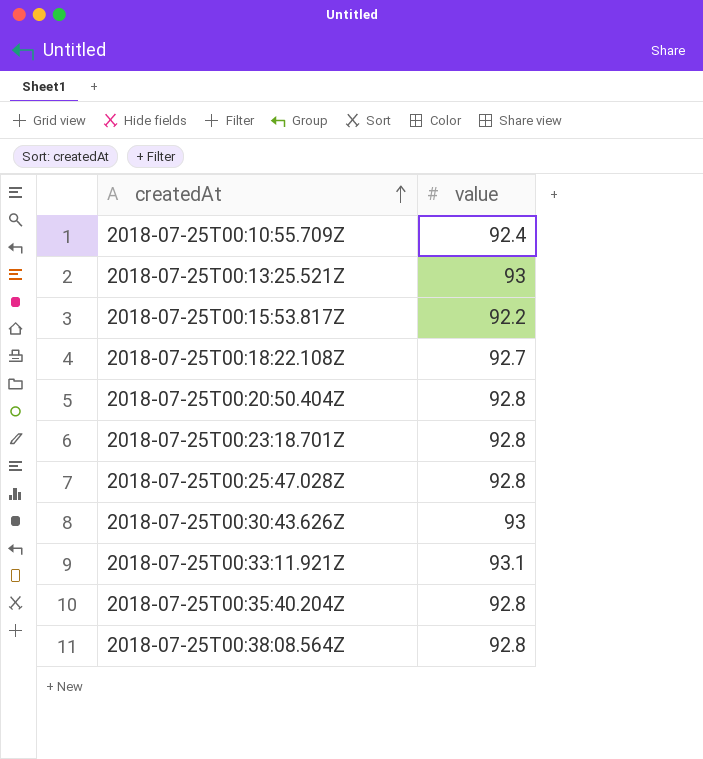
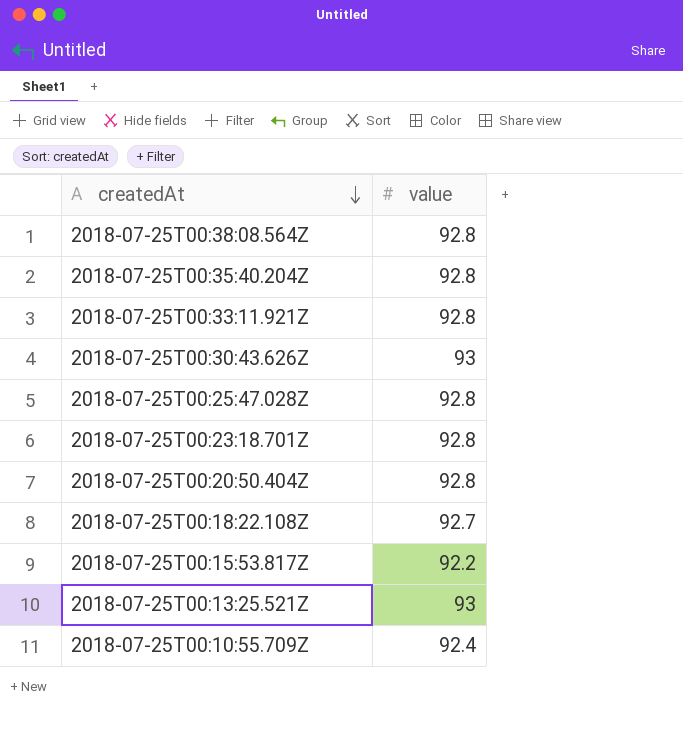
row order: createdAt ascending -> createdAt descending
2018-07-25T00:33:11.921Z | value: 93.1 -> 92.8

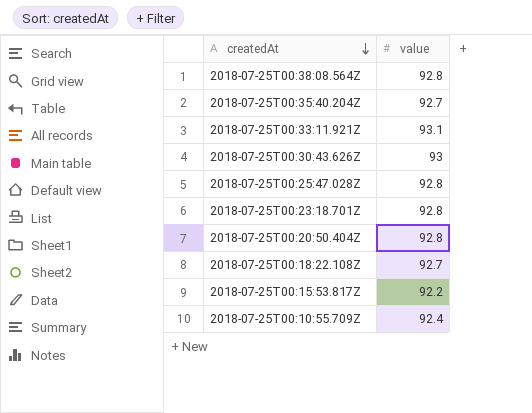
row 2018-07-25T00:13:25.521Z: 93 -> none
2018-07-25T00:35:40.204Z | value: 92.8 -> 92.7
2018-07-25T00:33:11.921Z | value: 92.8 -> 93.1

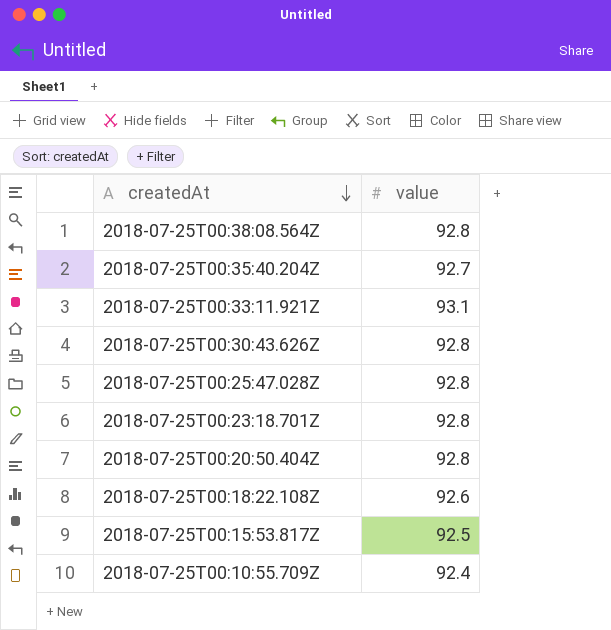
2018-07-25T00:30:43.626Z | value: 93 -> 92.8
2018-07-25T00:18:22.108Z | value: 92.7 -> 92.6
2018-07-25T00:15:53.817Z | value: 92.2 -> 92.5

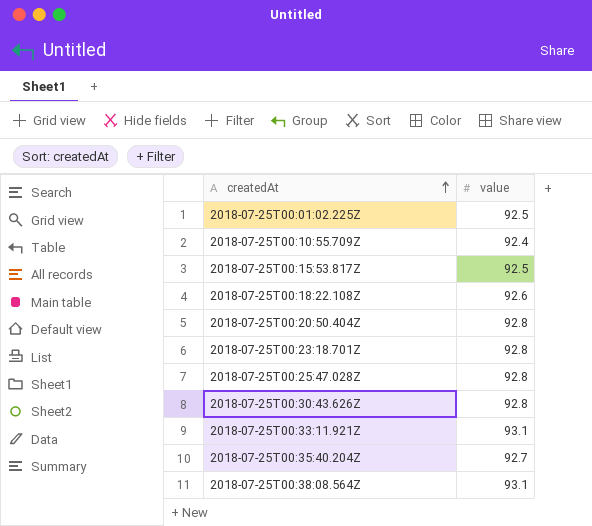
row order: createdAt descending -> createdAt ascending
row 2018-07-25T00:01:02.225Z: none -> 92.5
2018-07-25T00:38:08.564Z | value: 92.8 -> 93.1

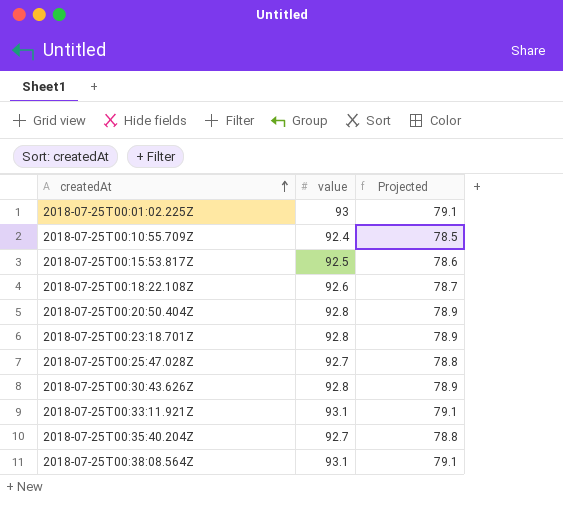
column Projected | formula: none -> [value] * 0.85
2018-07-25T00:01:02.225Z | value: 92.5 -> 93
2018-07-25T00:25:47.028Z | value: 92.8 -> 92.7

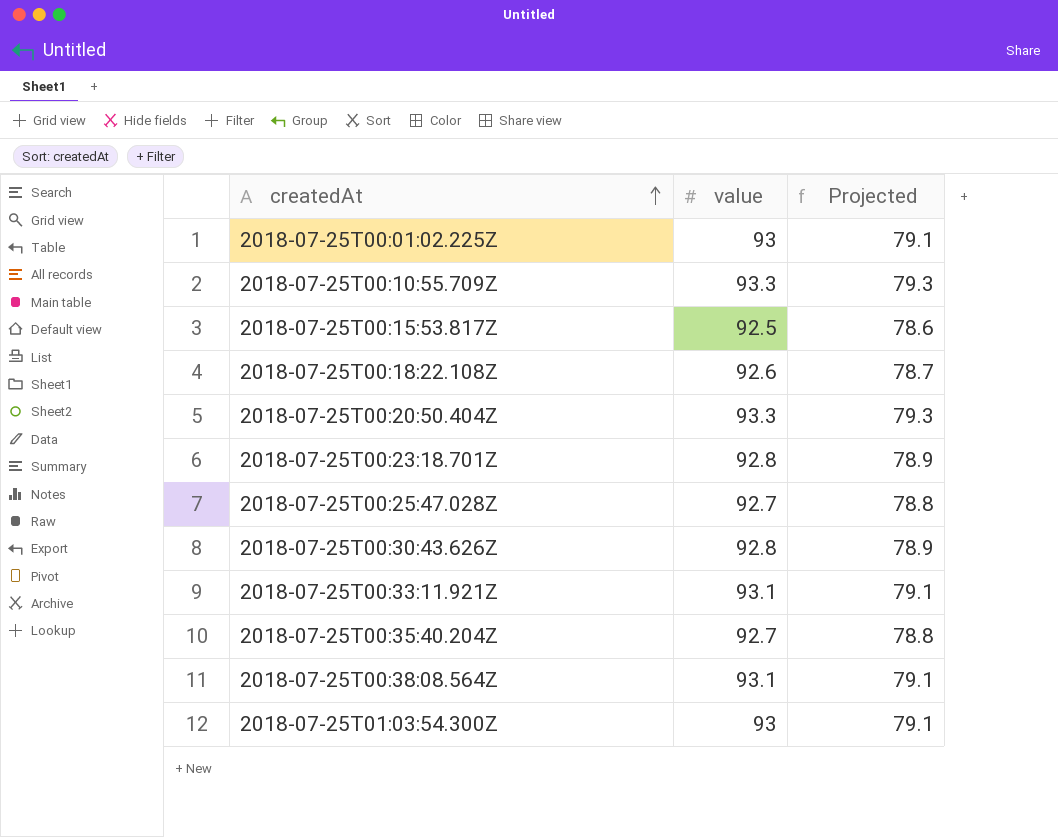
2018-07-25T00:10:55.709Z | value: 92.4 -> 93.3
2018-07-25T00:10:55.709Z | Projected: 78.5 -> 79.3
2018-07-25T00:20:50.404Z | value: 92.8 -> 93.3
2018-07-25T00:20:50.404Z | Projected: 78.9 -> 79.3
row 2018-07-25T01:03:54.300Z: none -> 93 | 79.1

